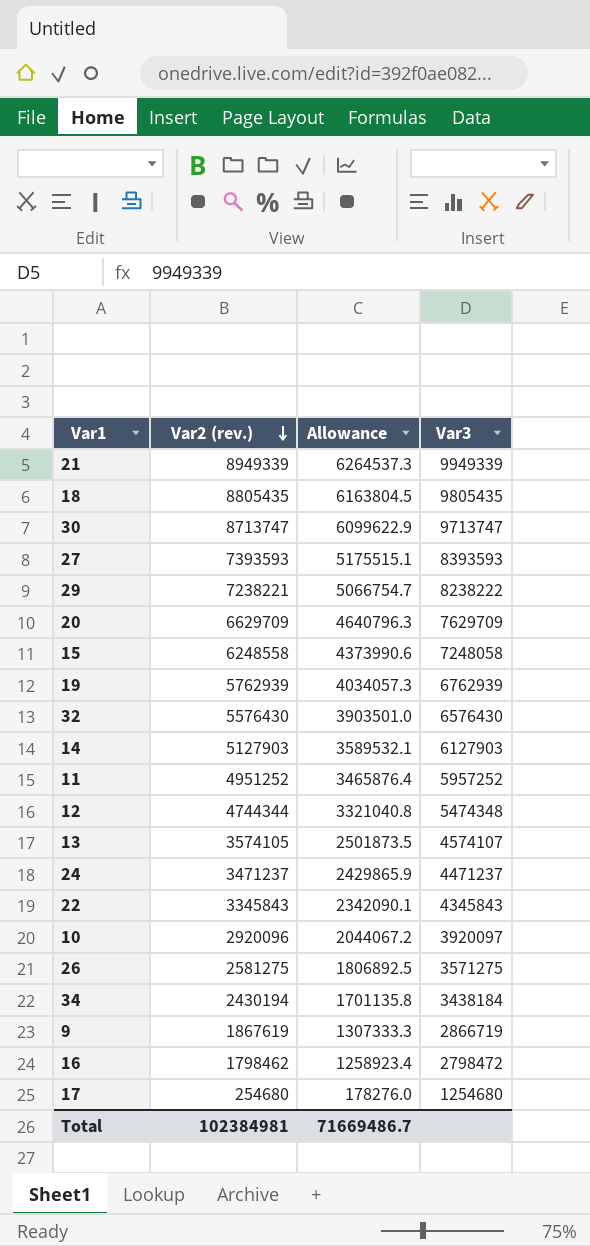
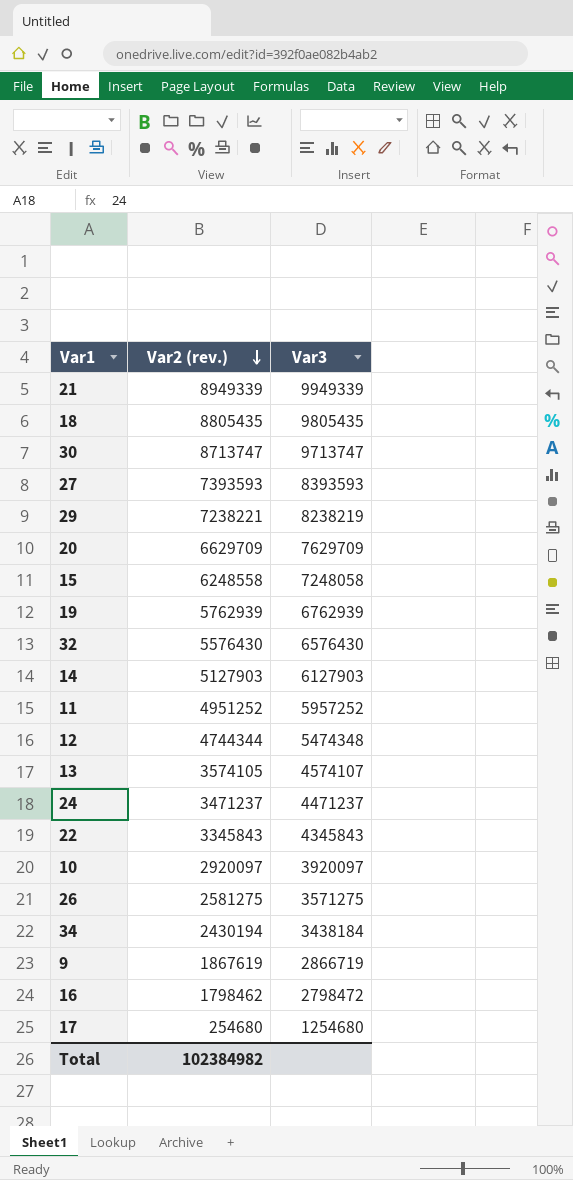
column Allowance | formula: [Var2 (rev.)] * 0.7 -> none
29 | Var3: 8238222 -> 8238219
10 | Var2 (rev.): 2920096 -> 2920097
Total | Var2 (rev.): 102384981 -> 102384982

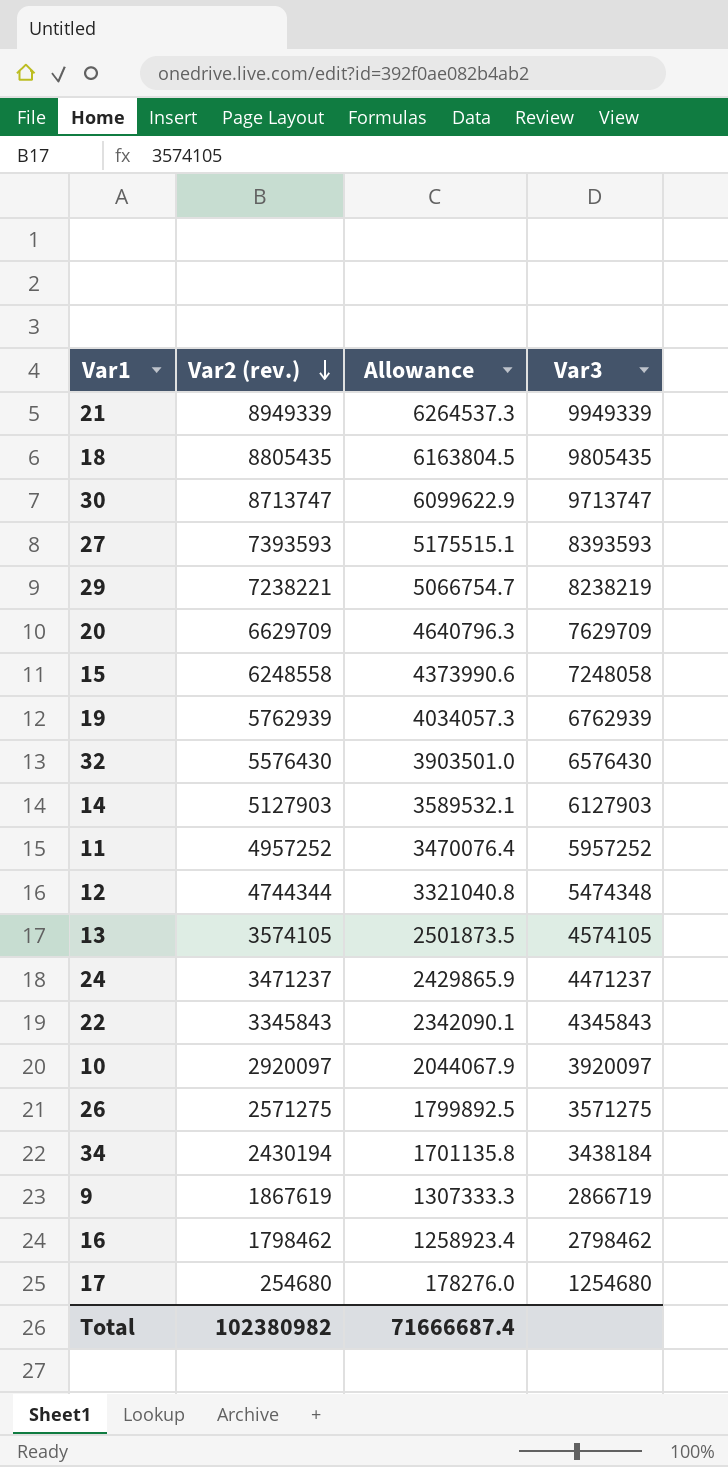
column Allowance | formula: none -> [Var2 (rev.)] * 0.7
11 | Var2 (rev.): 4951252 -> 4957252
13 | Var3: 4574107 -> 4574105
26 | Var2 (rev.): 2581275 -> 2571275
16 | Var3: 2798472 -> 2798462
Total | Var2 (rev.): 102384982 -> 102380982

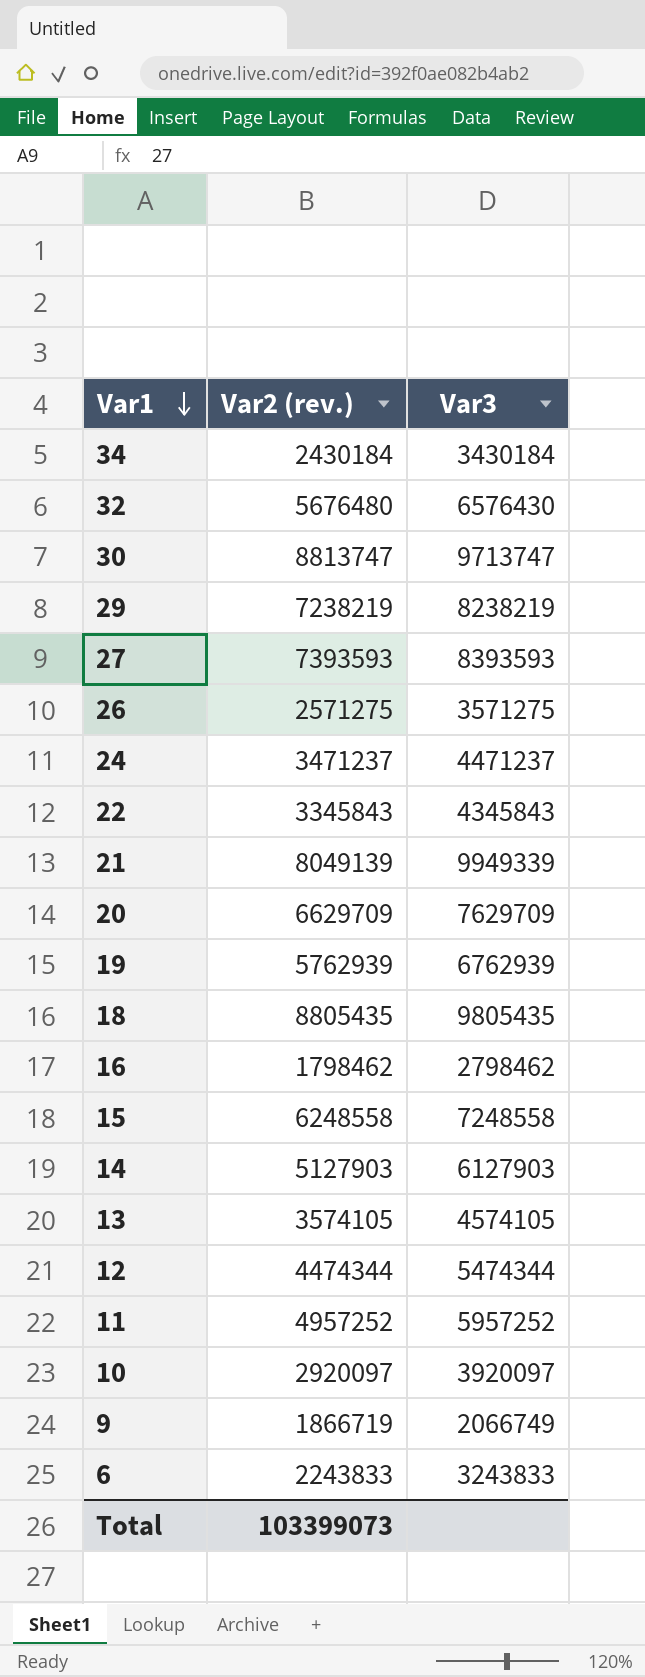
row order: Var2 (rev.) descending -> Var1 descending
column Allowance | formula: [Var2 (rev.)] * 0.7 -> none
row 17: 254680 | 178276.0 | 1254680 -> none
34 | Var2 (rev.): 2430194 -> 2430184
34 | Var3: 3438184 -> 3430184
32 | Var2 (rev.): 5576430 -> 5676480
30 | Var2 (rev.): 8713747 -> 8813747
29 | Var2 (rev.): 7238221 -> 7238219
21 | Var2 (rev.): 8949339 -> 8049139
15 | Var3: 7248058 -> 7248558
12 | Var2 (rev.): 4744344 -> 4474344
12 | Var3: 5474348 -> 5474344
9 | Var2 (rev.): 1867619 -> 1866719
9 | Var3: 2866719 -> 2066749
row 6: none -> 2243833 | 3243833
Total | Var2 (rev.): 102380982 -> 103399073

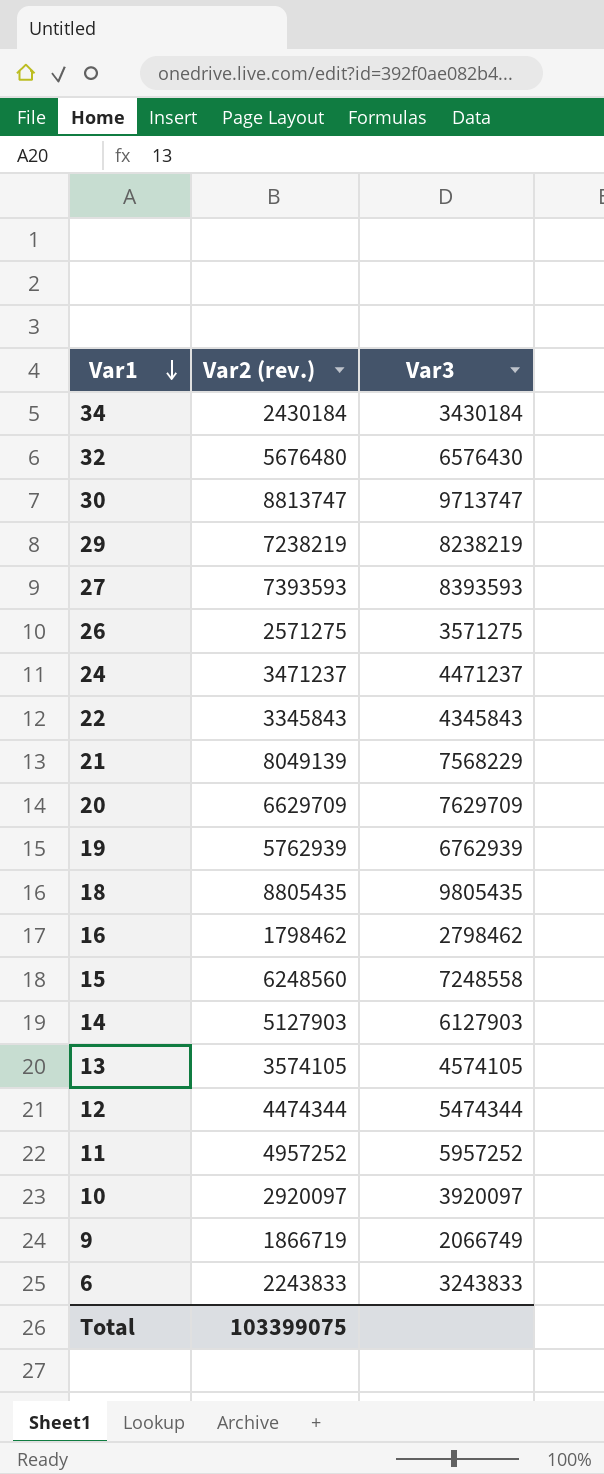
21 | Var3: 9949339 -> 7568229
15 | Var2 (rev.): 6248558 -> 6248560
Total | Var2 (rev.): 103399073 -> 103399075

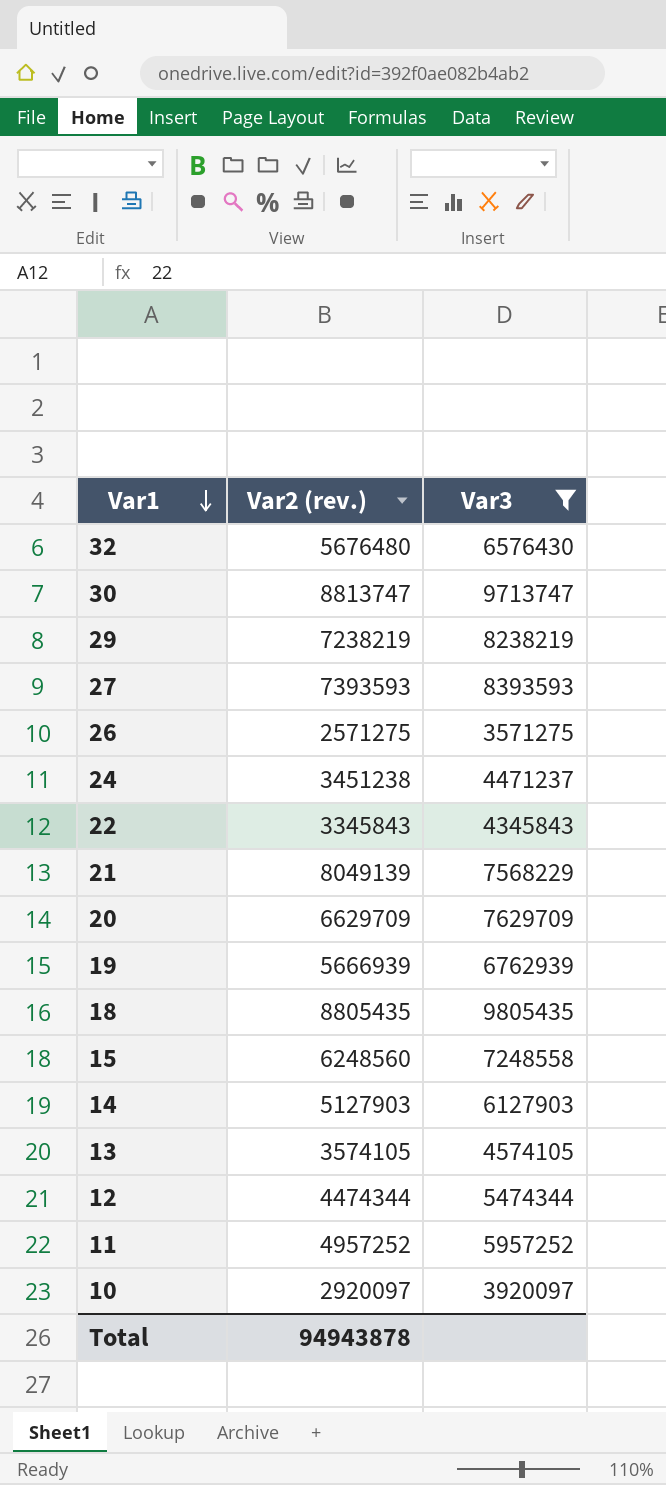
filter: none -> Var3 >= 3571275
24 | Var2 (rev.): 3471237 -> 3451238
19 | Var2 (rev.): 5762939 -> 5666939
Total | Var2 (rev.): 103399075 -> 94943878

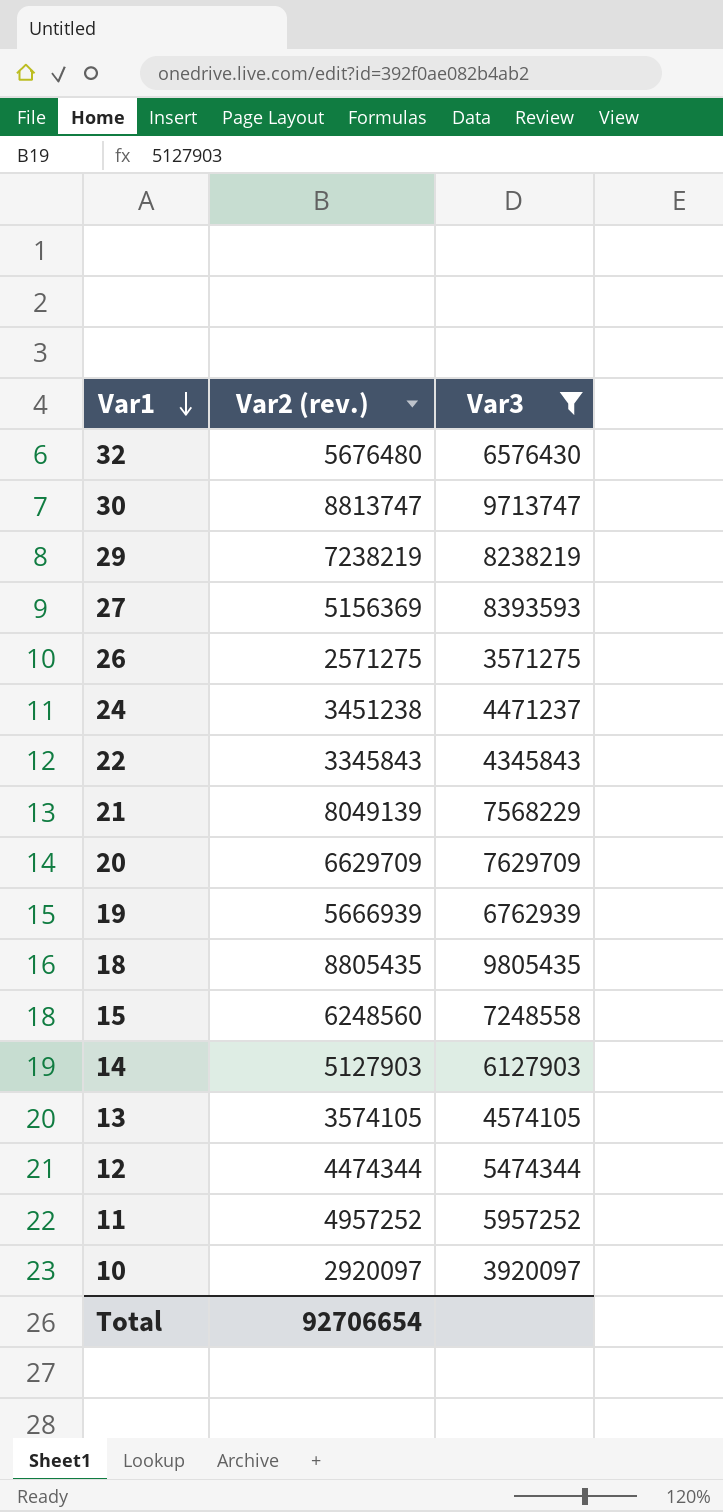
27 | Var2 (rev.): 7393593 -> 5156369
Total | Var2 (rev.): 94943878 -> 92706654

